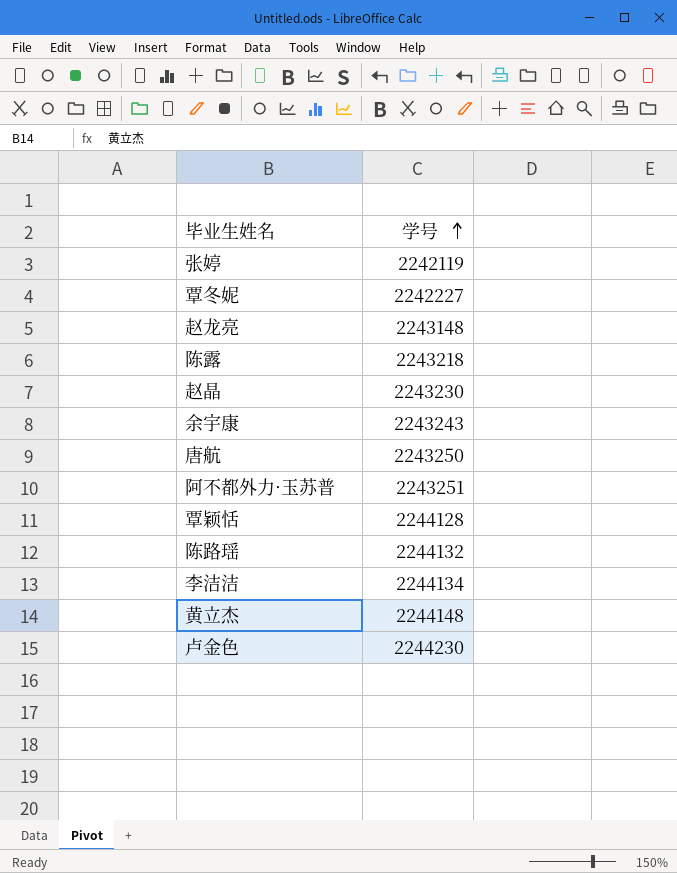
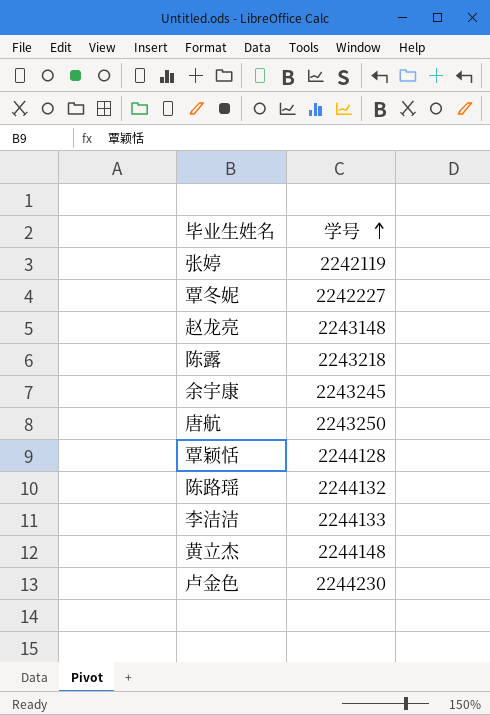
row 赵晶: 2243230 -> none
row 阿不都外力·玉苏普: 2243251 -> none
余宇康 | 学号: 2243243 -> 2243245
李洁洁 | 学号: 2244134 -> 2244133

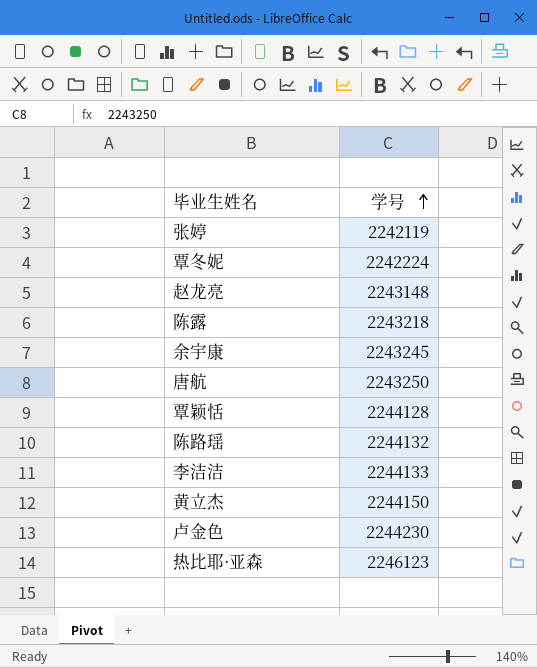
覃冬妮 | 学号: 2242227 -> 2242224
黄立杰 | 学号: 2244148 -> 2244150
row 热比耶·亚森: none -> 2246123

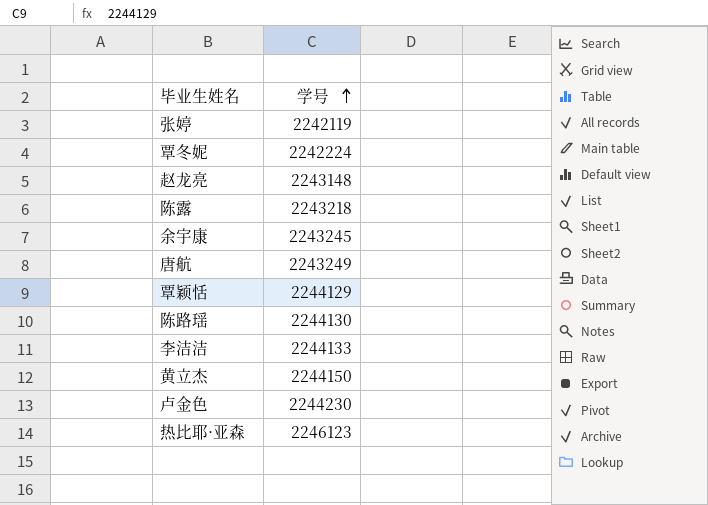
唐航 | 学号: 2243250 -> 2243249
覃颖恬 | 学号: 2244128 -> 2244129
陈路瑶 | 学号: 2244132 -> 2244130

